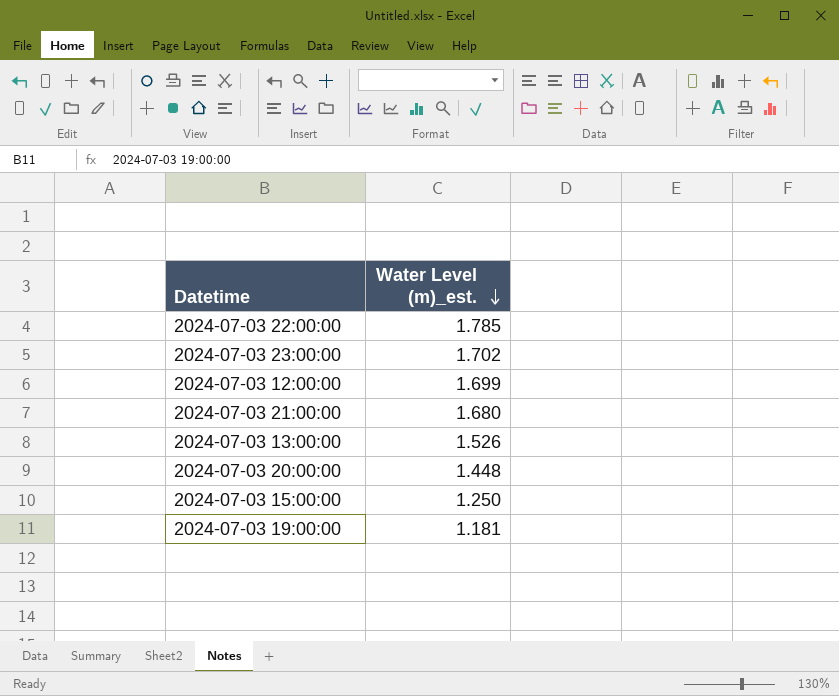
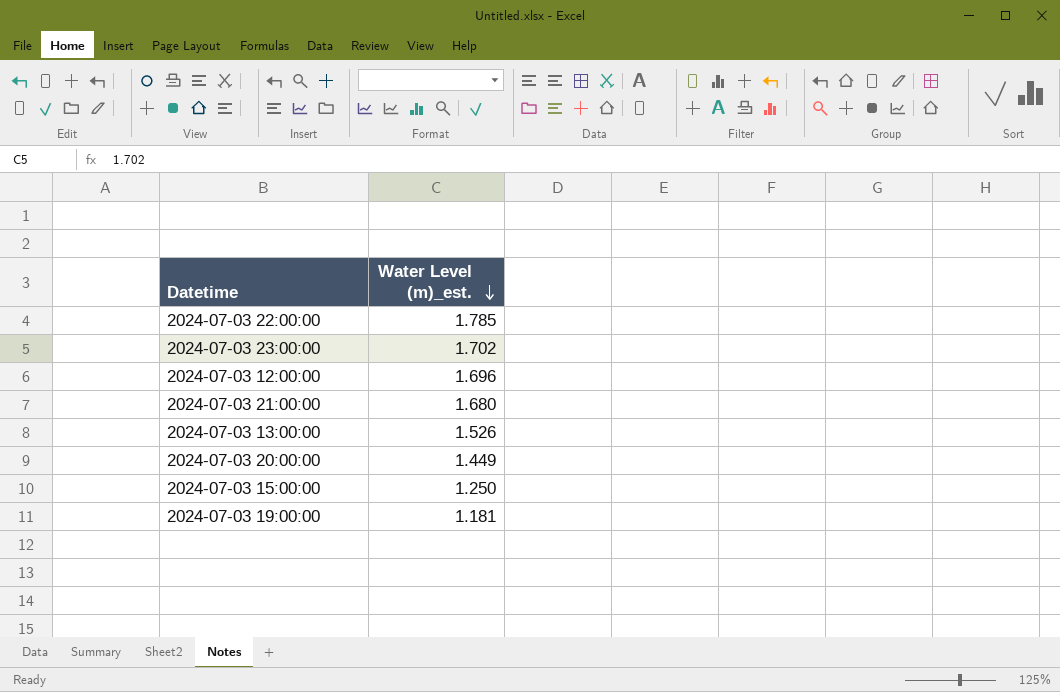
2024-07-03 12:00:00 | Water Level (m)_est.: 1.699 -> 1.696
2024-07-03 20:00:00 | Water Level (m)_est.: 1.448 -> 1.449

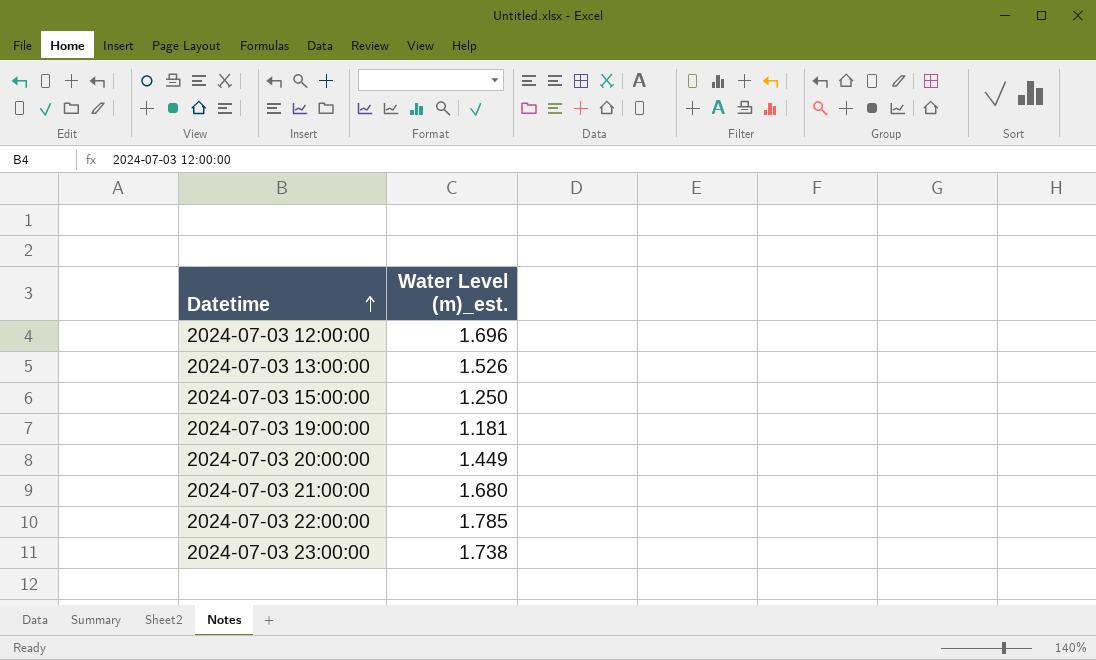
row order: Water Level (m)_est. descending -> Datetime ascending
2024-07-03 23:00:00 | Water Level (m)_est.: 1.702 -> 1.738

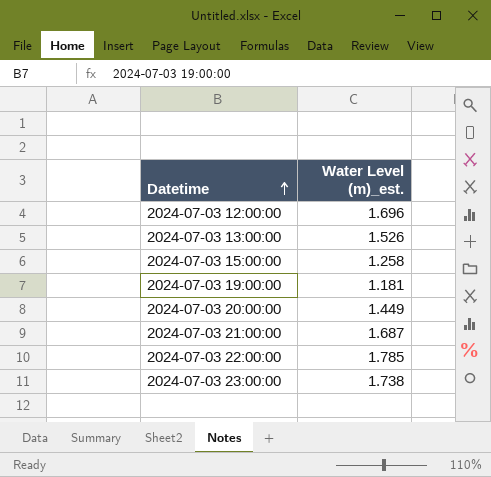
2024-07-03 15:00:00 | Water Level (m)_est.: 1.250 -> 1.258
2024-07-03 21:00:00 | Water Level (m)_est.: 1.680 -> 1.687

